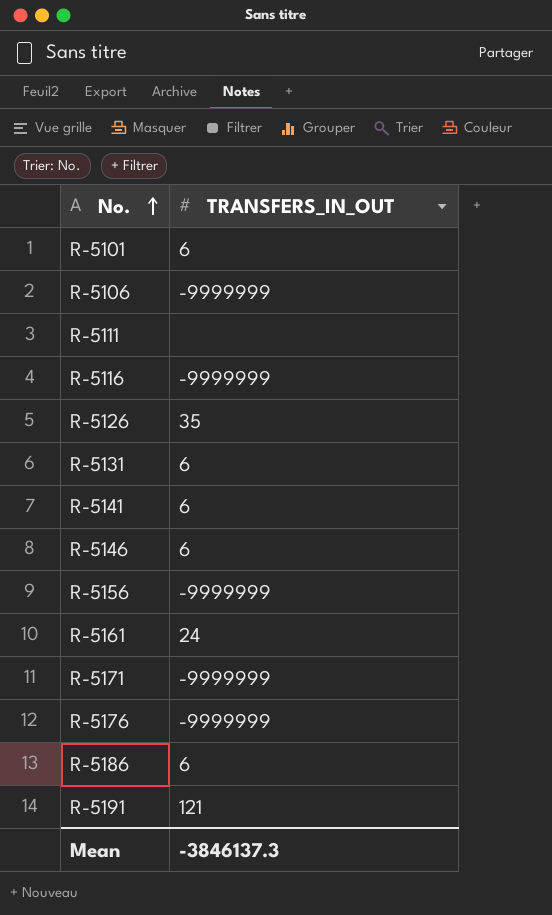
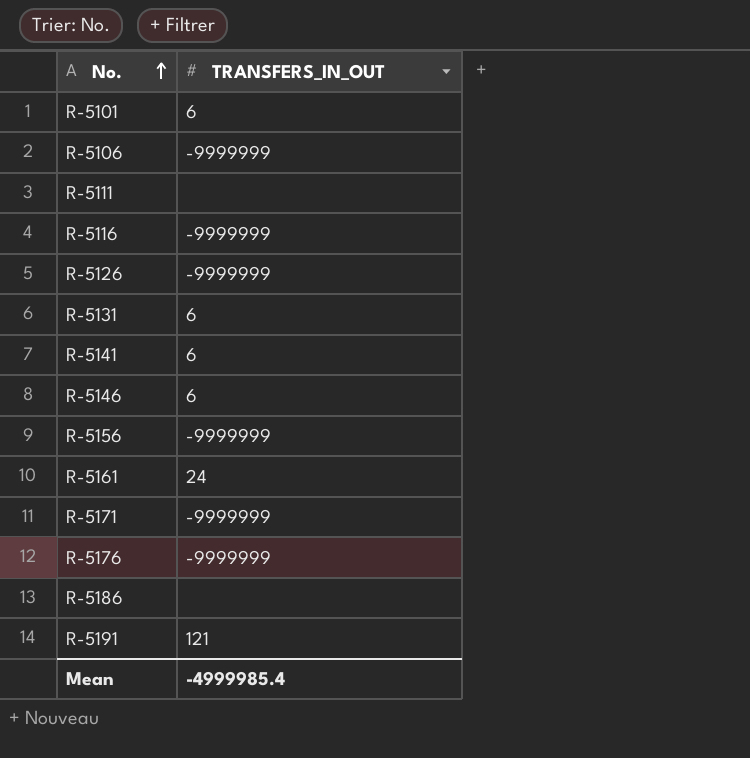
R-5126 | TRANSFERS_IN_OUT: 35 -> -9999999
R-5186 | TRANSFERS_IN_OUT: 6 -> none
Mean | TRANSFERS_IN_OUT: -3846137.3 -> -4999985.4

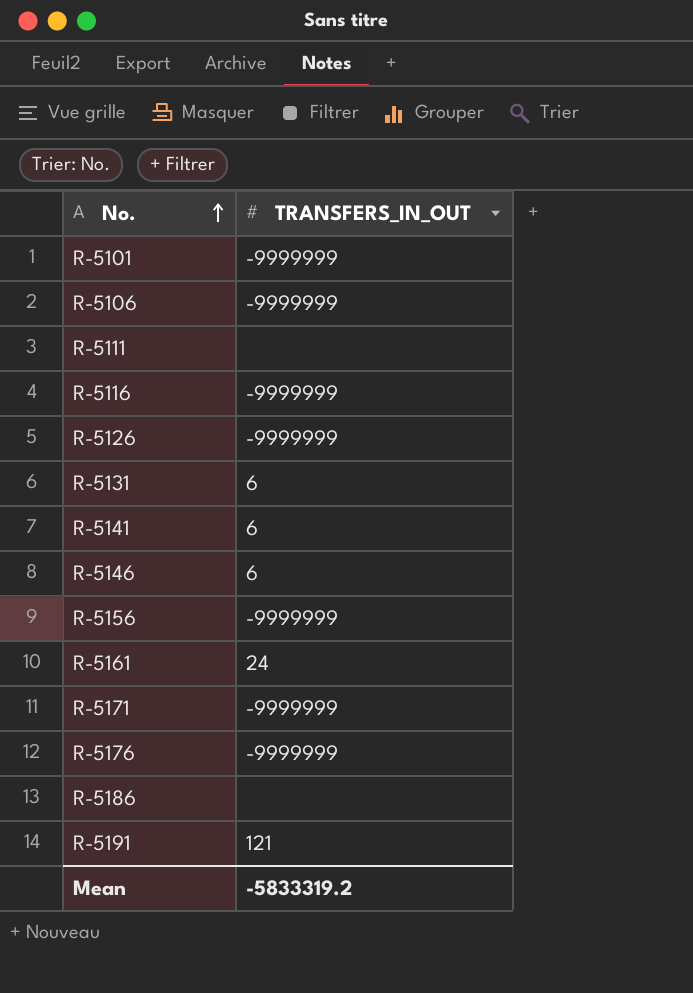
R-5101 | TRANSFERS_IN_OUT: 6 -> -9999999
Mean | TRANSFERS_IN_OUT: -4999985.4 -> -5833319.2

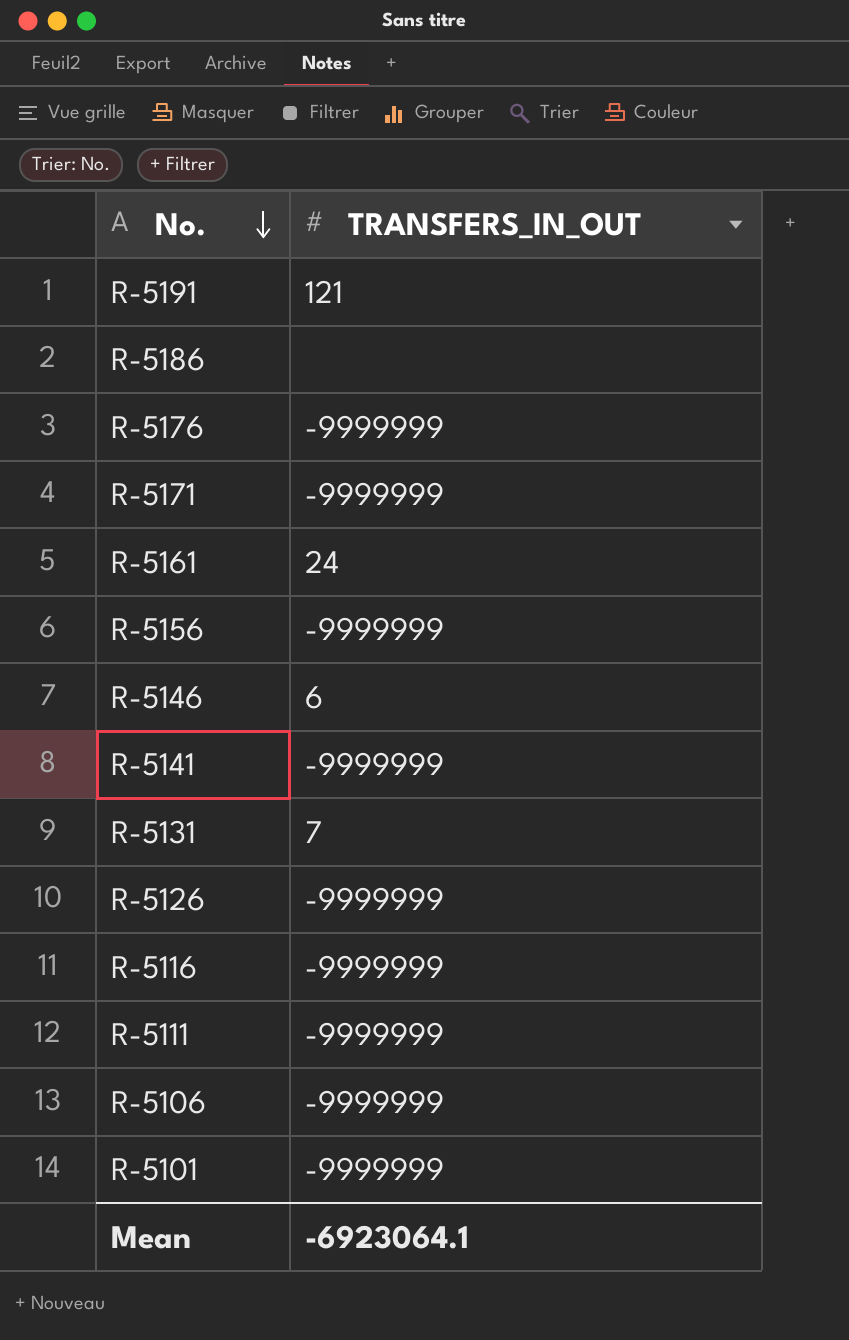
row order: No. ascending -> No. descending
R-5141 | TRANSFERS_IN_OUT: 6 -> -9999999
R-5131 | TRANSFERS_IN_OUT: 6 -> 7
R-5111 | TRANSFERS_IN_OUT: none -> -9999999
Mean | TRANSFERS_IN_OUT: -5833319.2 -> -6923064.1

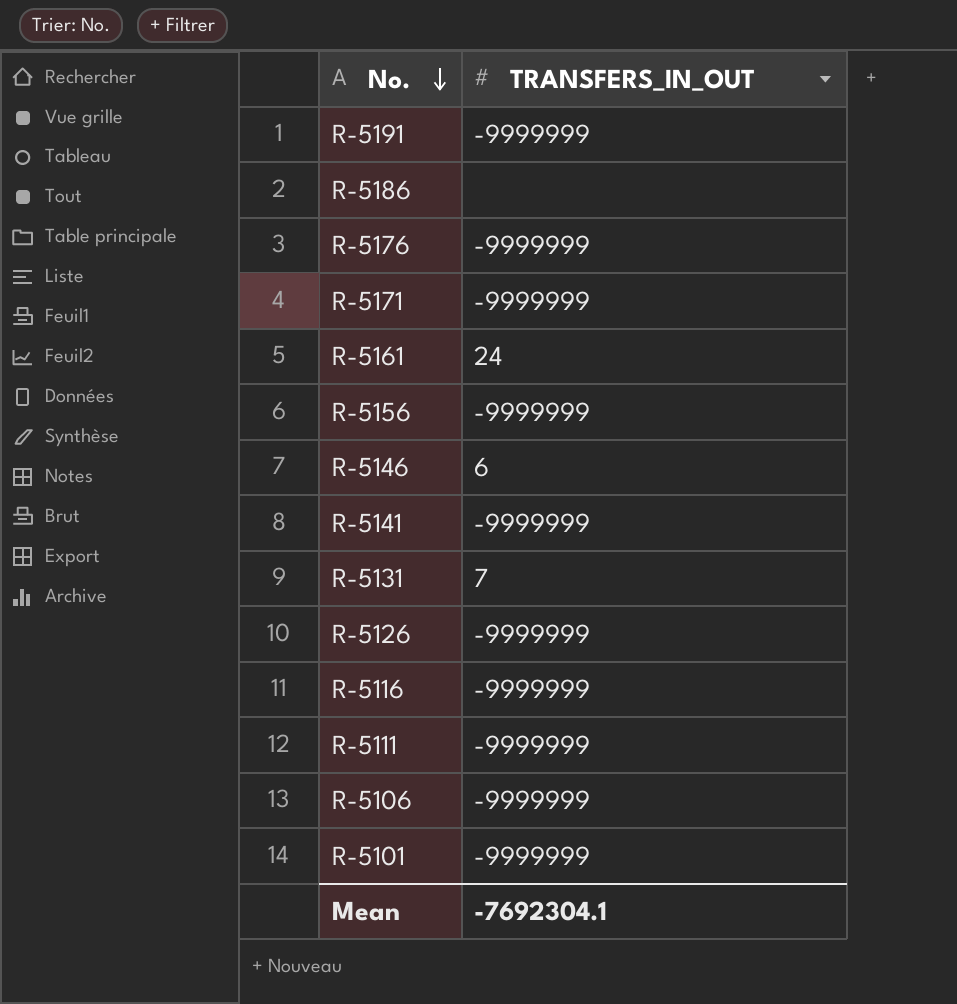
R-5191 | TRANSFERS_IN_OUT: 121 -> -9999999
Mean | TRANSFERS_IN_OUT: -6923064.1 -> -7692304.1

